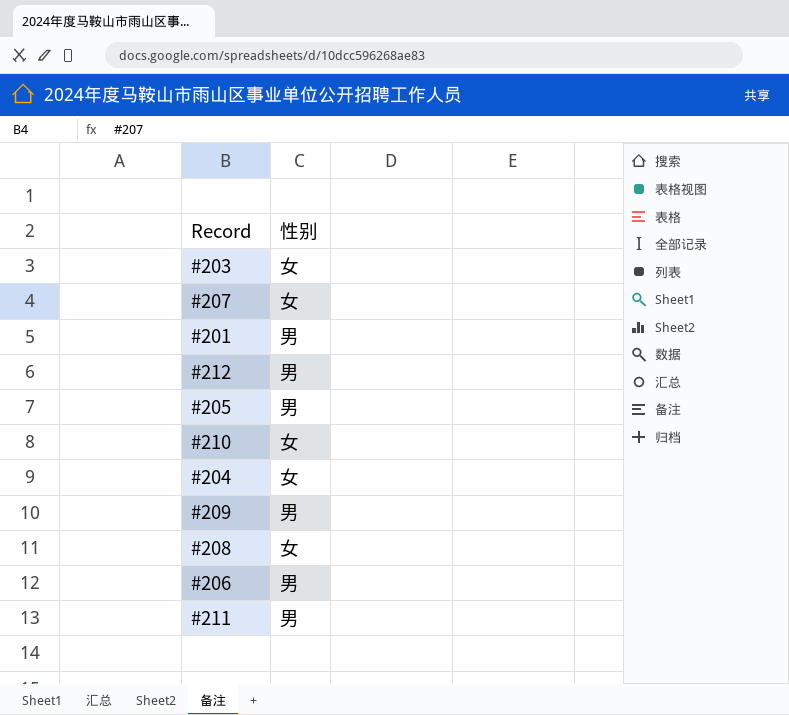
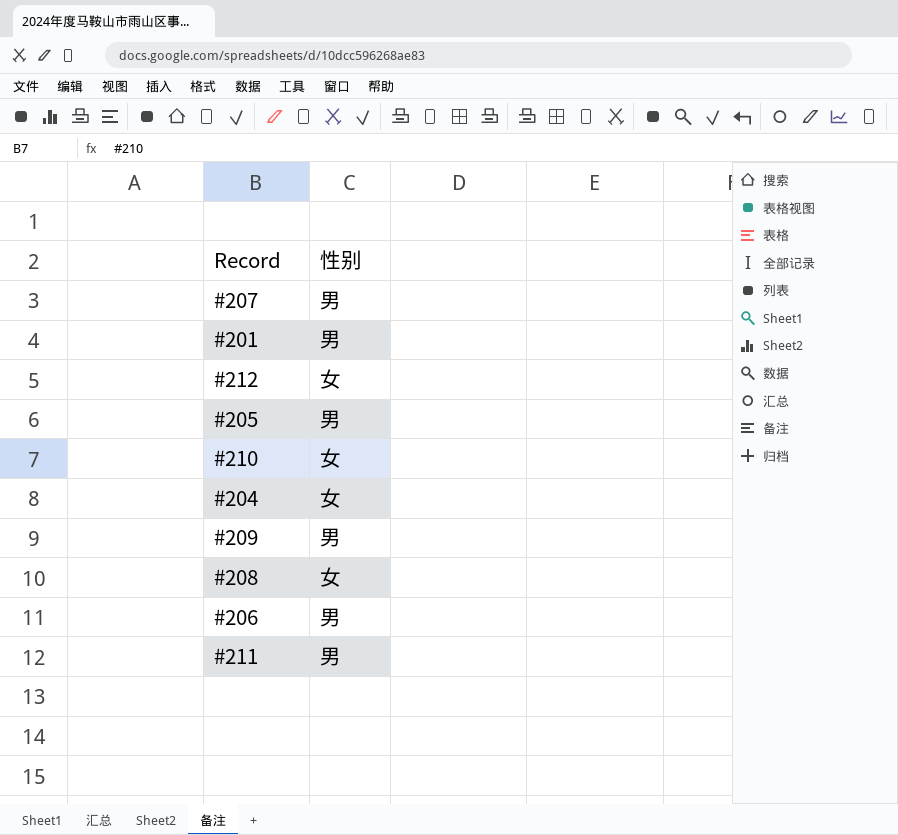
row #203: 女 -> none
#207 | 性别: 女 -> 男
#212 | 性别: 男 -> 女

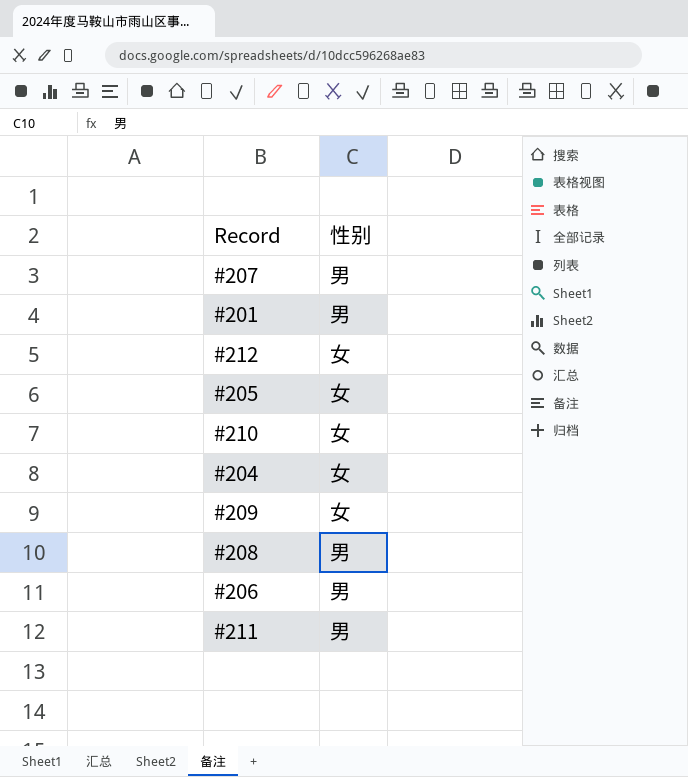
#205 | 性别: 男 -> 女
#209 | 性别: 男 -> 女
#208 | 性别: 女 -> 男

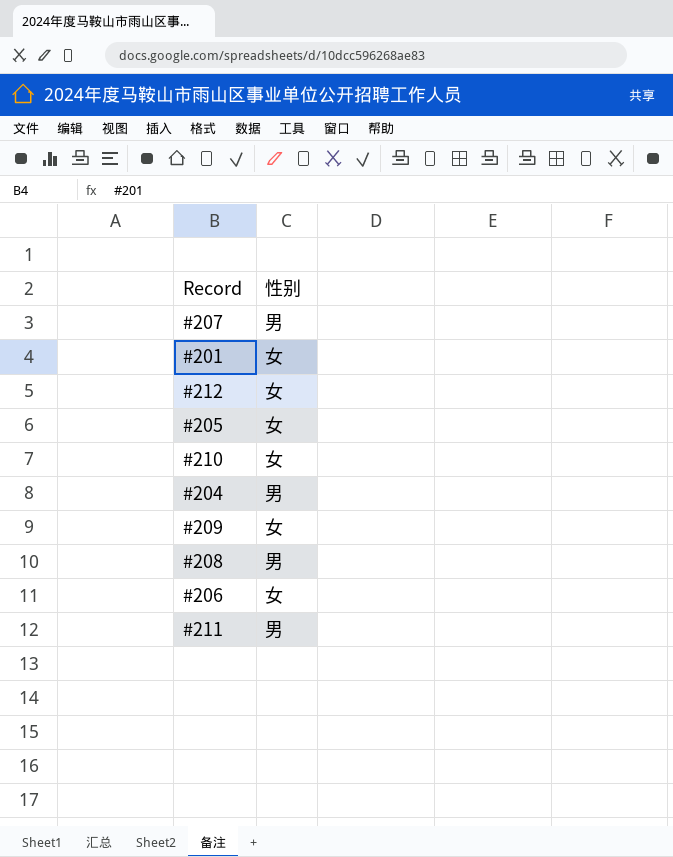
#201 | 性别: 男 -> 女
#204 | 性别: 女 -> 男
#206 | 性别: 男 -> 女

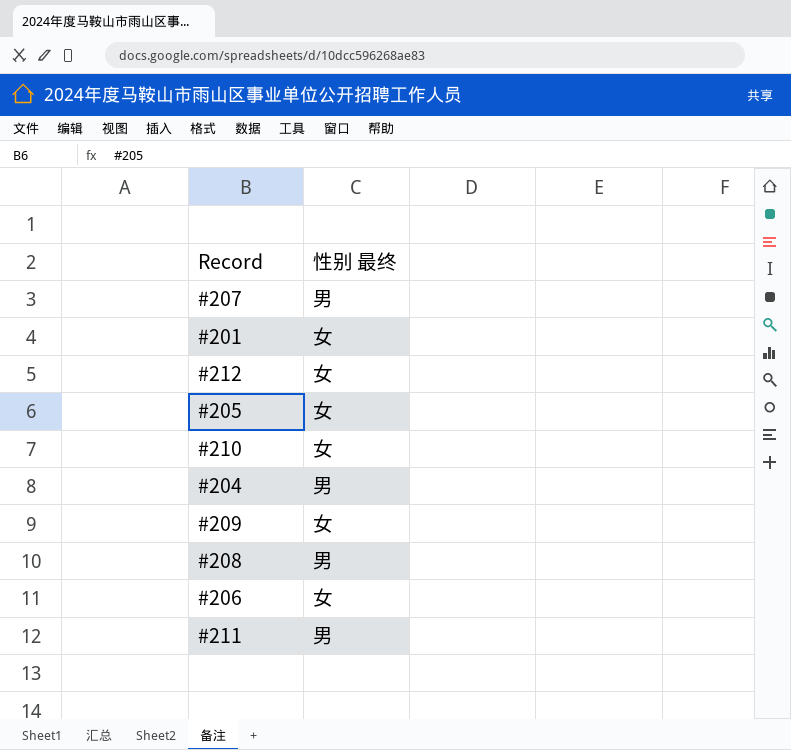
column name: 性别 -> 性别 最终

